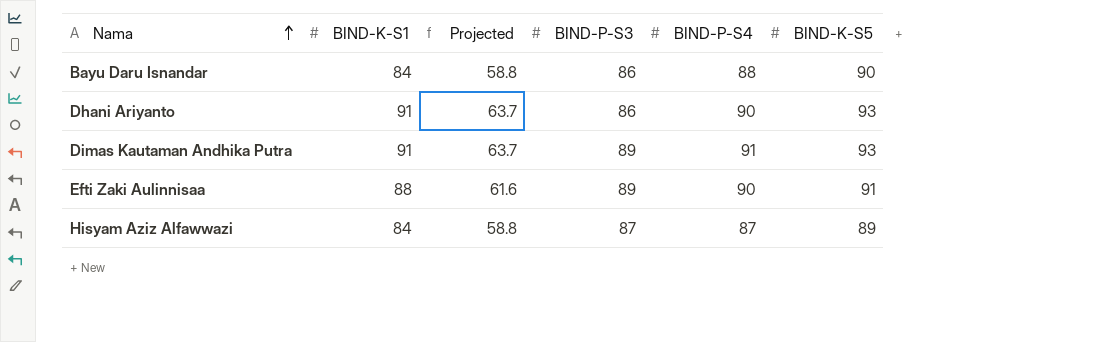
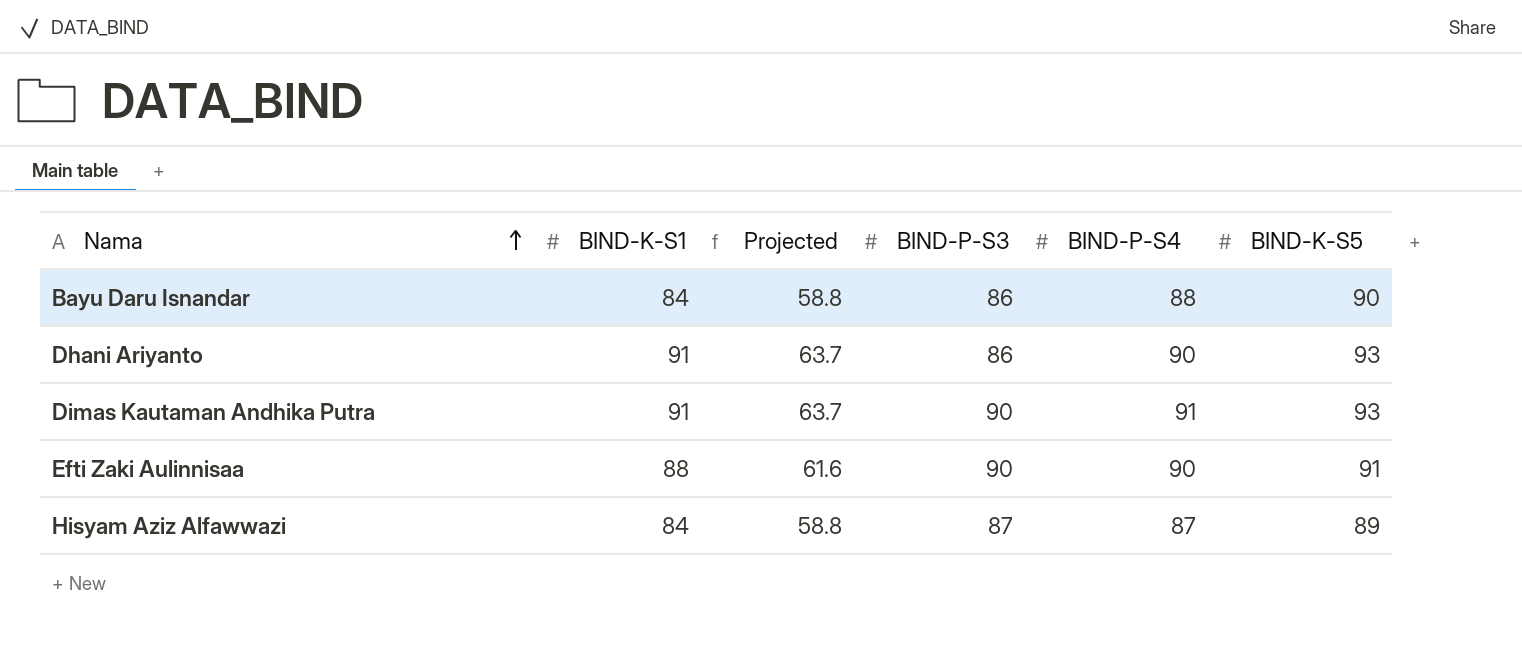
Dimas Kautaman Andhika Putra | BIND-P-S3: 89 -> 90
Efti Zaki Aulinnisaa | BIND-P-S3: 89 -> 90

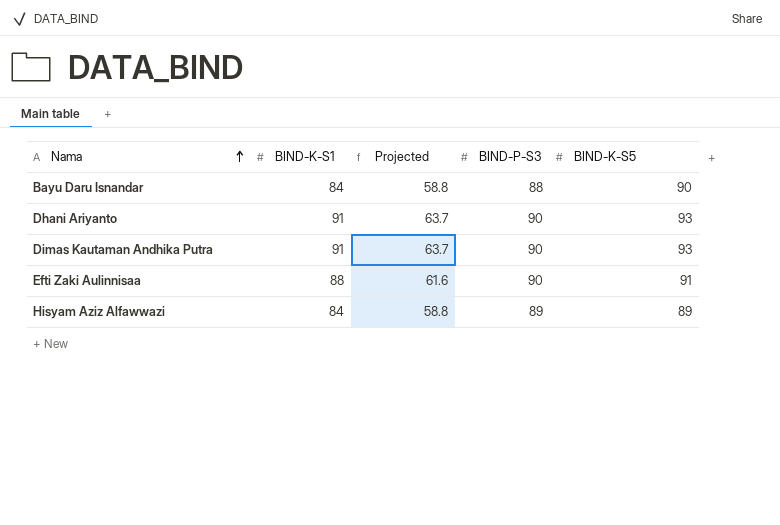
column BIND-P-S4 | position: 5 -> none
Bayu Daru Isnandar | BIND-P-S3: 86 -> 88
Dhani Ariyanto | BIND-P-S3: 86 -> 90
Hisyam Aziz Alfawwazi | BIND-P-S3: 87 -> 89

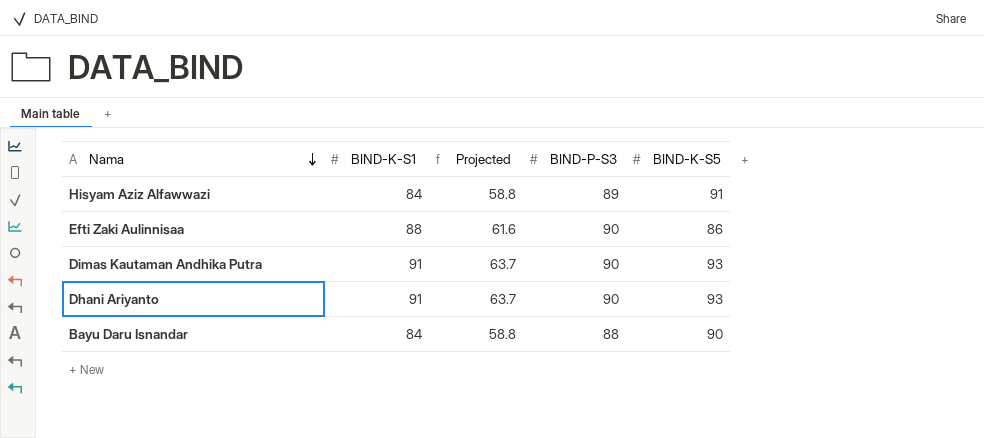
row order: Nama ascending -> Nama descending
Hisyam Aziz Alfawwazi | BIND-K-S5: 89 -> 91
Efti Zaki Aulinnisaa | BIND-K-S5: 91 -> 86

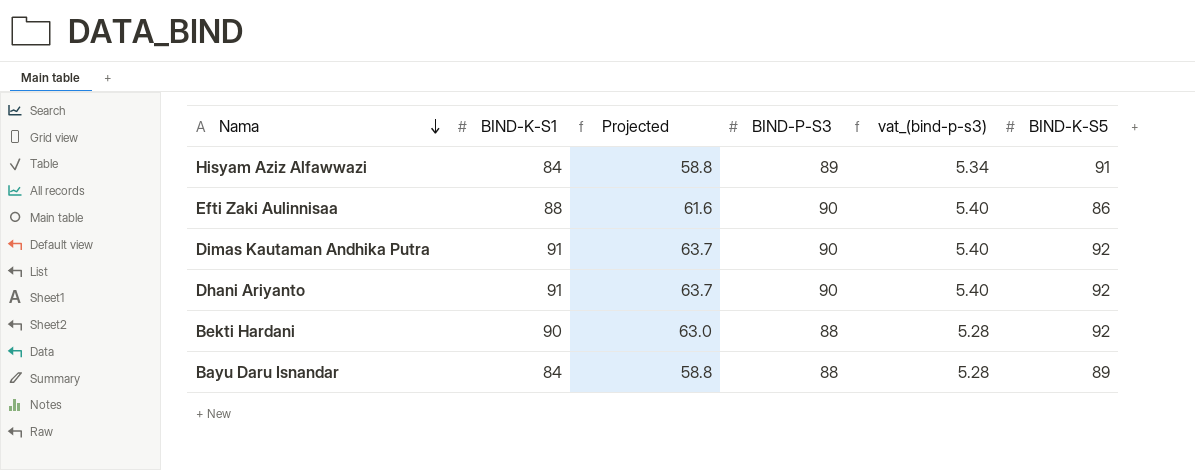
column vat_(bind-p-s3) | formula: none -> [BIND-P-S3] * 0.06
Dimas Kautaman Andhika Putra | BIND-K-S5: 93 -> 92
Dhani Ariyanto | BIND-K-S5: 93 -> 92
row Bekti Hardani: none -> 90 | 63.0 | 88 | 5.28 | 92
Bayu Daru Isnandar | BIND-K-S5: 90 -> 89

